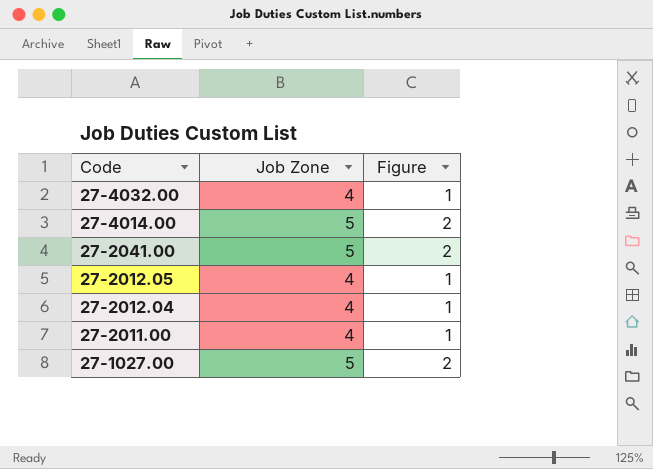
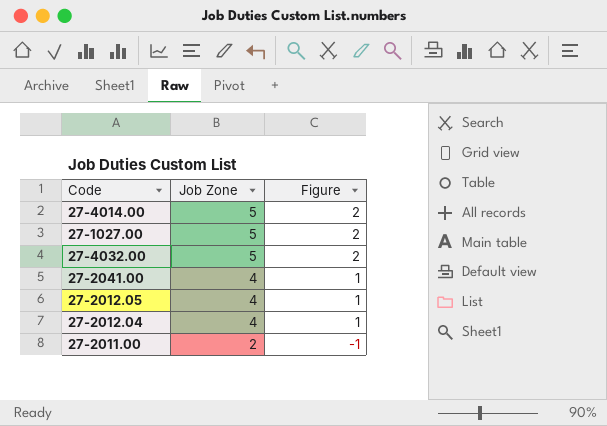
row order: Code descending -> Job Zone descending
27-4032.00 | Job Zone: 4 -> 5
27-4032.00 | Figure: 1 -> 2
27-2041.00 | Job Zone: 5 -> 4
27-2041.00 | Figure: 2 -> 1
27-2011.00 | Job Zone: 4 -> 2
27-2011.00 | Figure: 1 -> -1

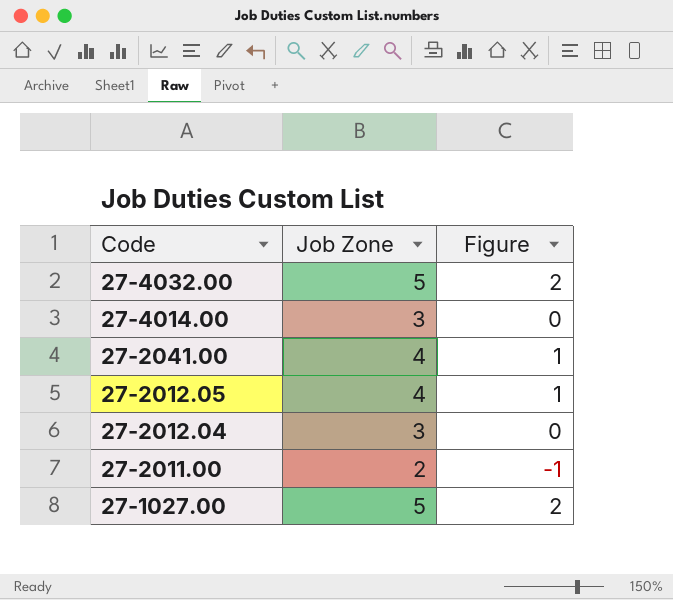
row order: Job Zone descending -> Code descending
27-4014.00 | Job Zone: 5 -> 3
27-4014.00 | Figure: 2 -> 0
27-2012.04 | Job Zone: 4 -> 3
27-2012.04 | Figure: 1 -> 0

